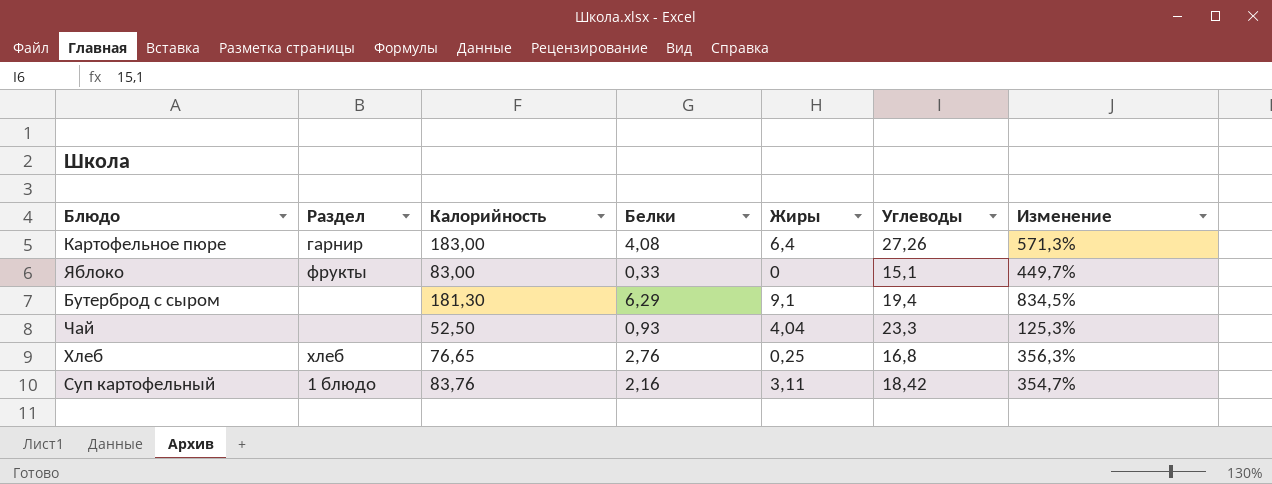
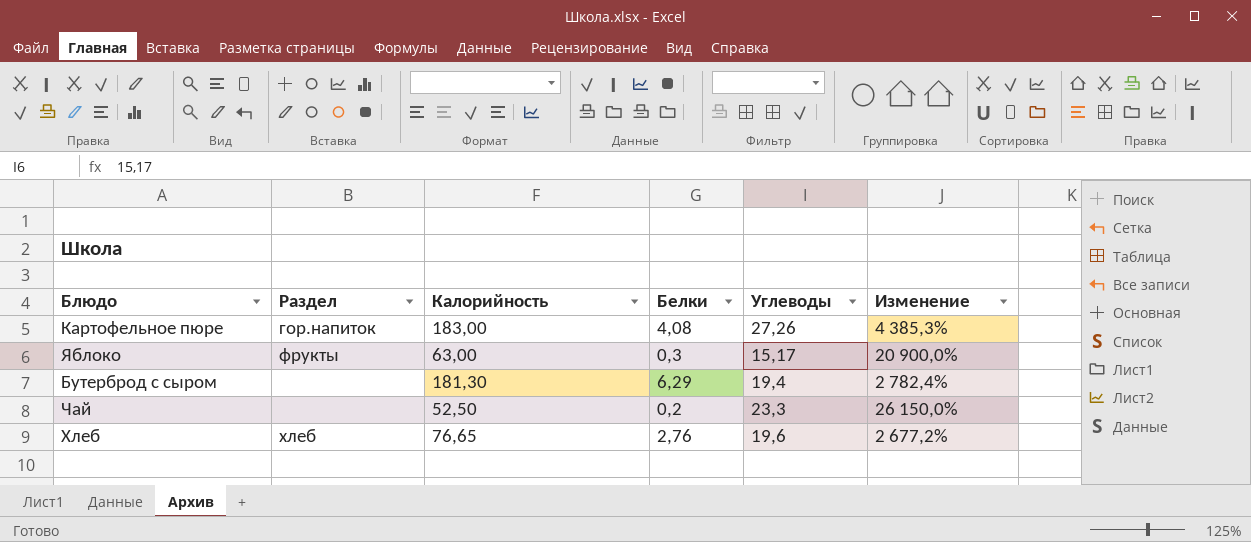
column Жиры | position: 5 -> none
column Изменение | formula: ([Калорийность] - [Углеводы]) / [Углеводы] -> ([Калорийность] - [Белки]) / [Белки]
row Суп картофельный: 1 блюдо | 83,76 | 2,16 | 3,11 | 18,42 | 354,7% -> none
Картофельное пюре | Раздел: гарнир -> гор.напиток
Яблоко | Калорийность: 83,00 -> 63,00
Яблоко | Белки: 0,33 -> 0,3
Яблоко | Углеводы: 15,1 -> 15,17
Чай | Белки: 0,93 -> 0,2
Хлеб | Углеводы: 16,8 -> 19,6

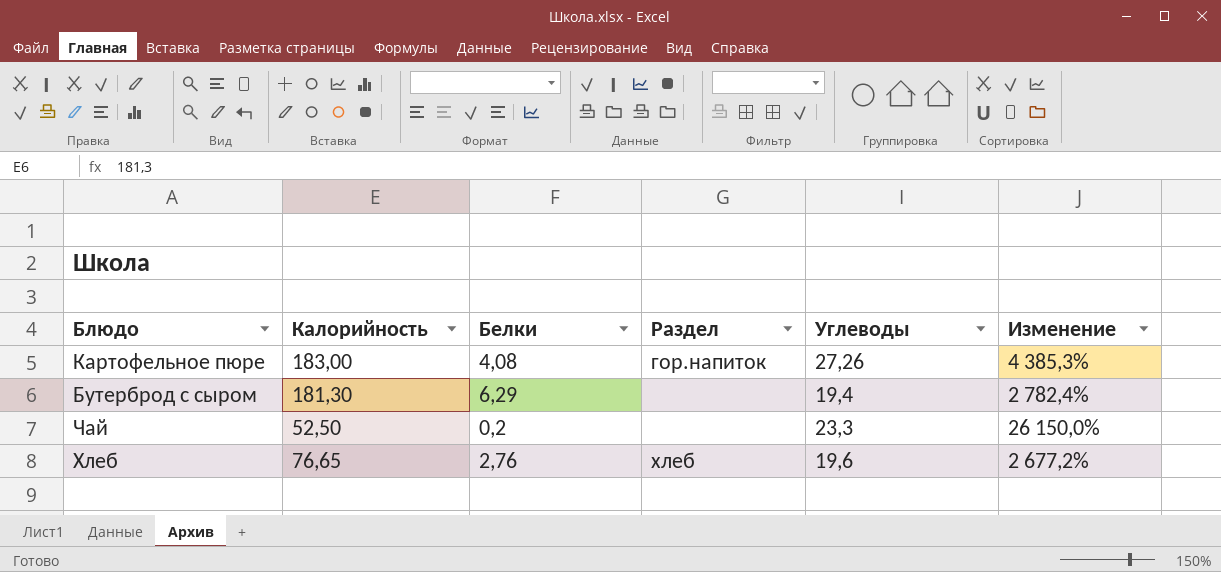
column Раздел | position: 2 -> 4
row Яблоко: фрукты | 63,00 | 0,3 | 15,17 | 20 900,0% -> none

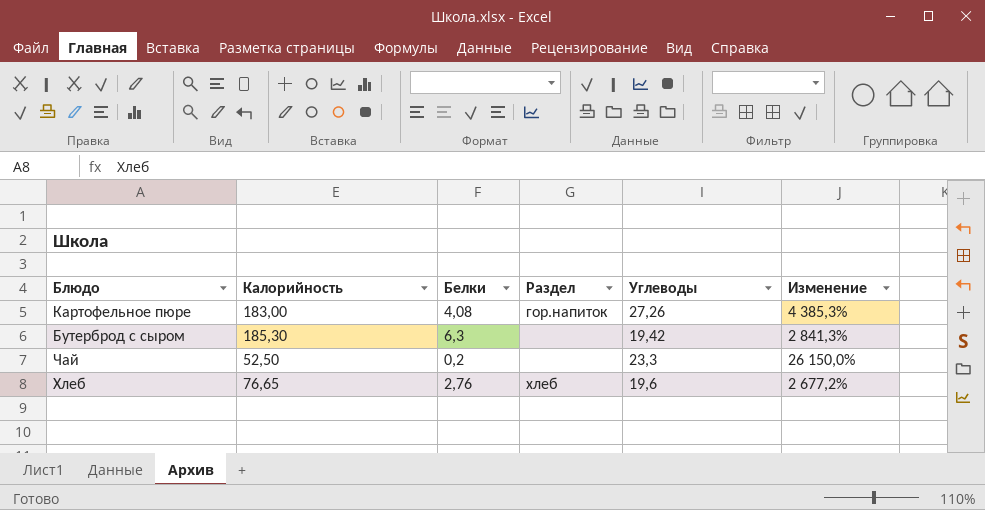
Бутерброд с сыром | Калорийность: 181,30 -> 185,30
Бутерброд с сыром | Белки: 6,29 -> 6,3
Бутерброд с сыром | Углеводы: 19,4 -> 19,42
Бутерброд с сыром | Изменение: 2 782,4% -> 2 841,3%

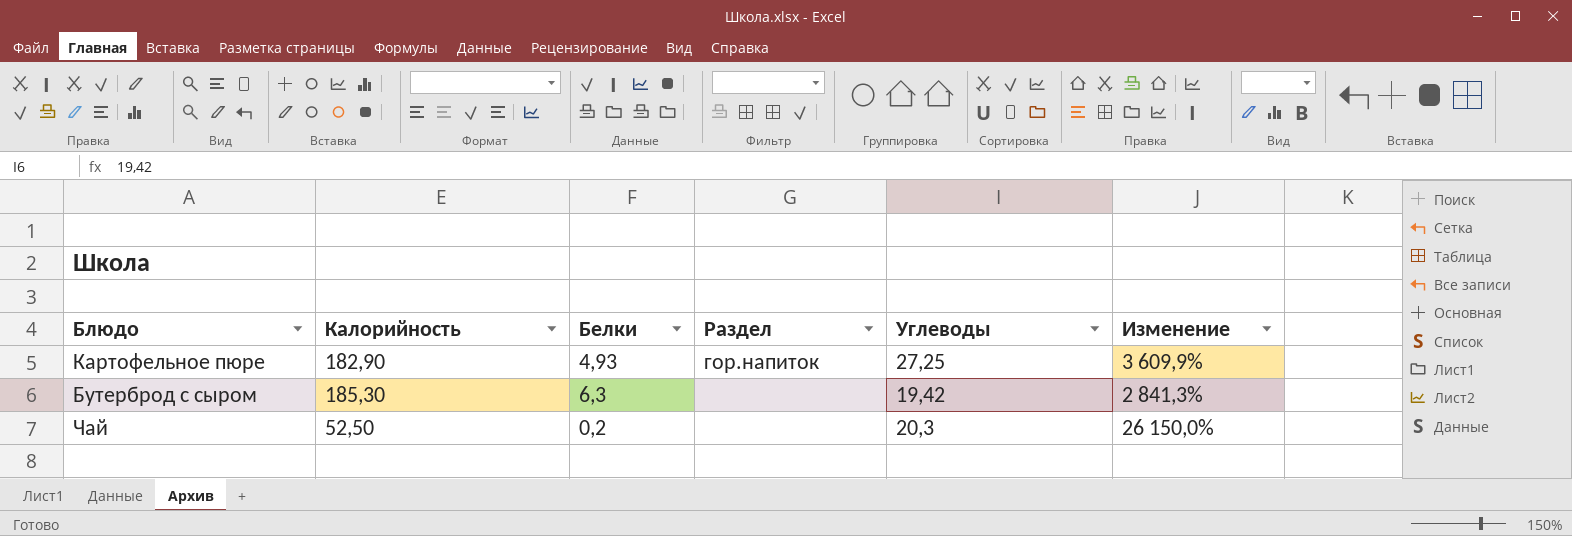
row Хлеб: 76,65 | 2,76 | хлеб | 19,6 | 2 677,2% -> none
Картофельное пюре | Калорийность: 183,00 -> 182,90
Картофельное пюре | Белки: 4,08 -> 4,93
Картофельное пюре | Углеводы: 27,26 -> 27,25
Картофельное пюре | Изменение: 4 385,3% -> 3 609,9%
Чай | Углеводы: 23,3 -> 20,3

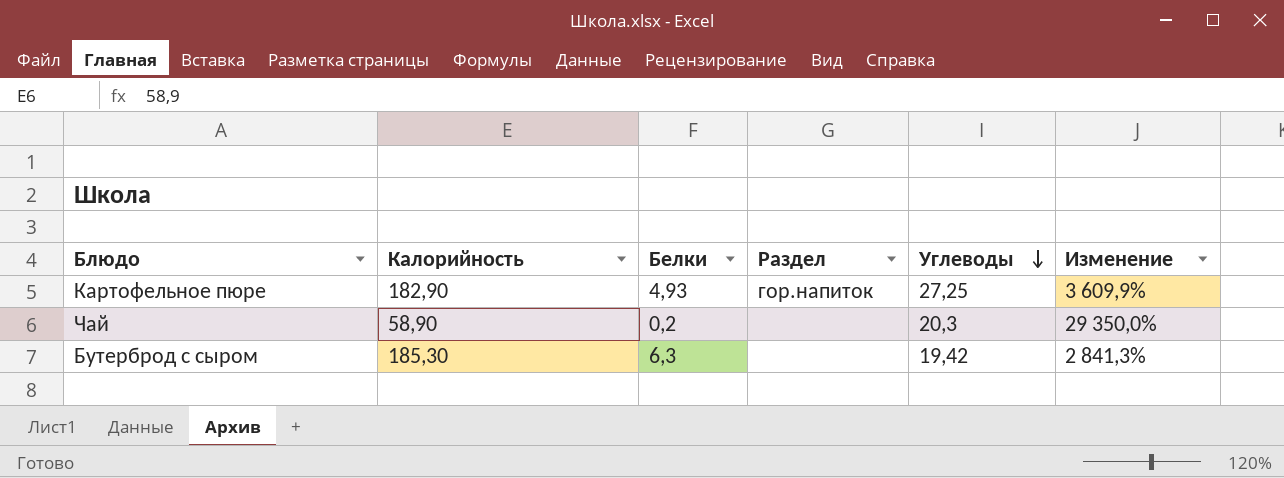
row order: none -> Углеводы descending
Чай | Калорийность: 52,50 -> 58,90
Чай | Изменение: 26 150,0% -> 29 350,0%

